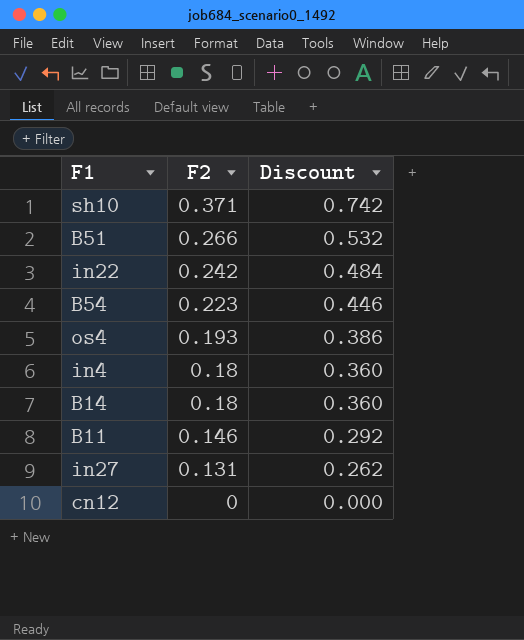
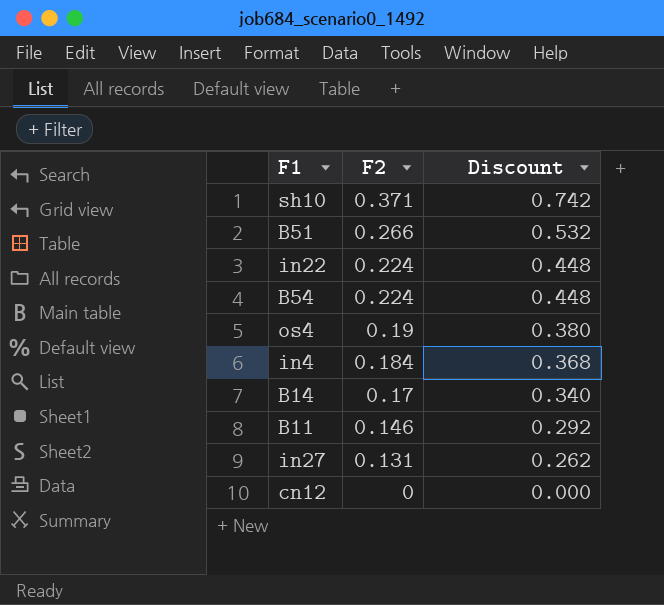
in22 | F2: 0.242 -> 0.224
in22 | Discount: 0.484 -> 0.448
B54 | F2: 0.223 -> 0.224
B54 | Discount: 0.446 -> 0.448
os4 | F2: 0.193 -> 0.19
os4 | Discount: 0.386 -> 0.380
in4 | F2: 0.18 -> 0.184
in4 | Discount: 0.360 -> 0.368
B14 | F2: 0.18 -> 0.17
B14 | Discount: 0.360 -> 0.340

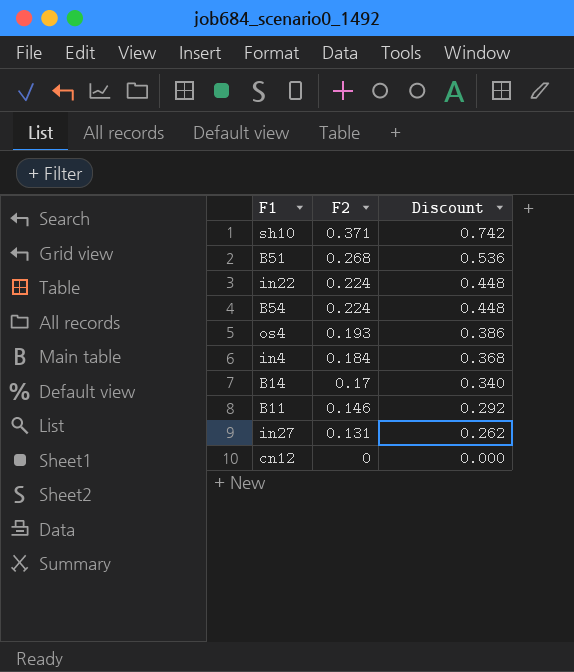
B51 | F2: 0.266 -> 0.268
B51 | Discount: 0.532 -> 0.536
os4 | F2: 0.19 -> 0.193
os4 | Discount: 0.380 -> 0.386

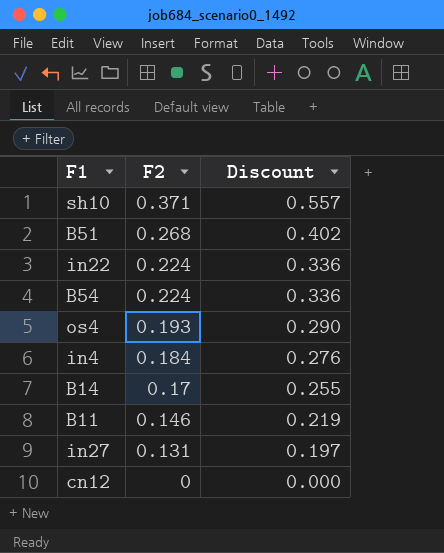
column Discount | formula: [F2] * 2 -> [F2] * 1.5

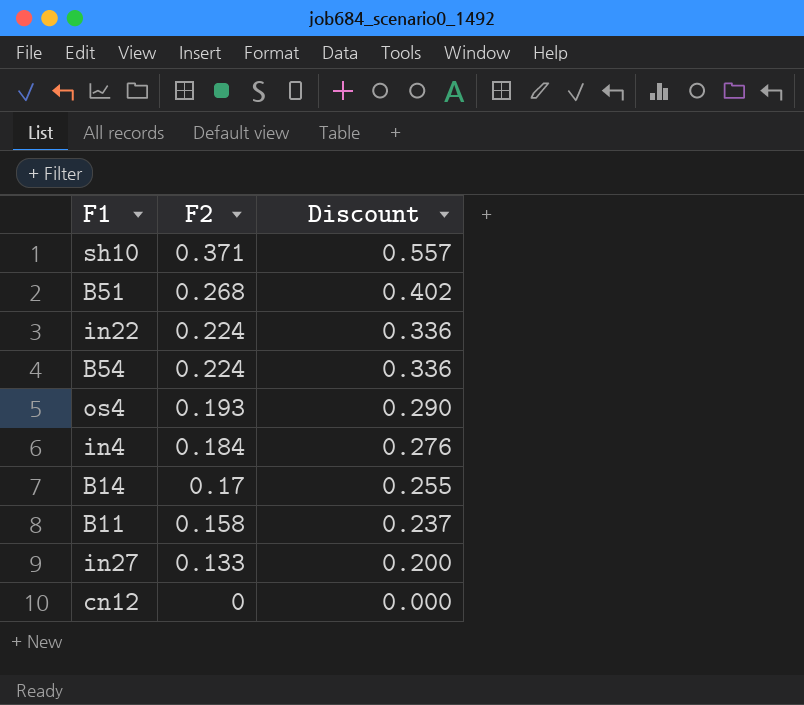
B11 | F2: 0.146 -> 0.158
B11 | Discount: 0.219 -> 0.237
in27 | F2: 0.131 -> 0.133
in27 | Discount: 0.197 -> 0.200

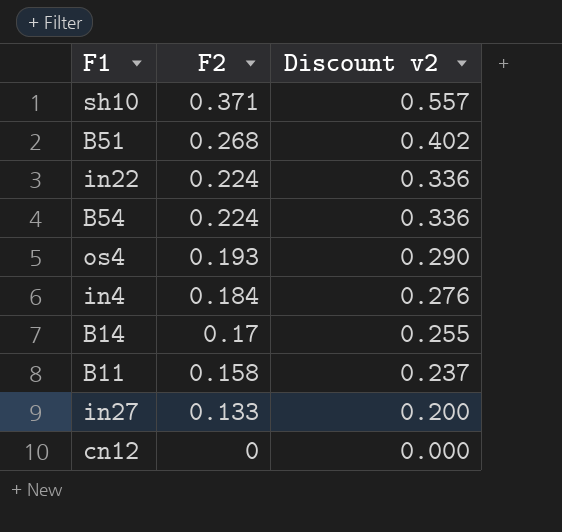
column name: Discount -> Discount v2

